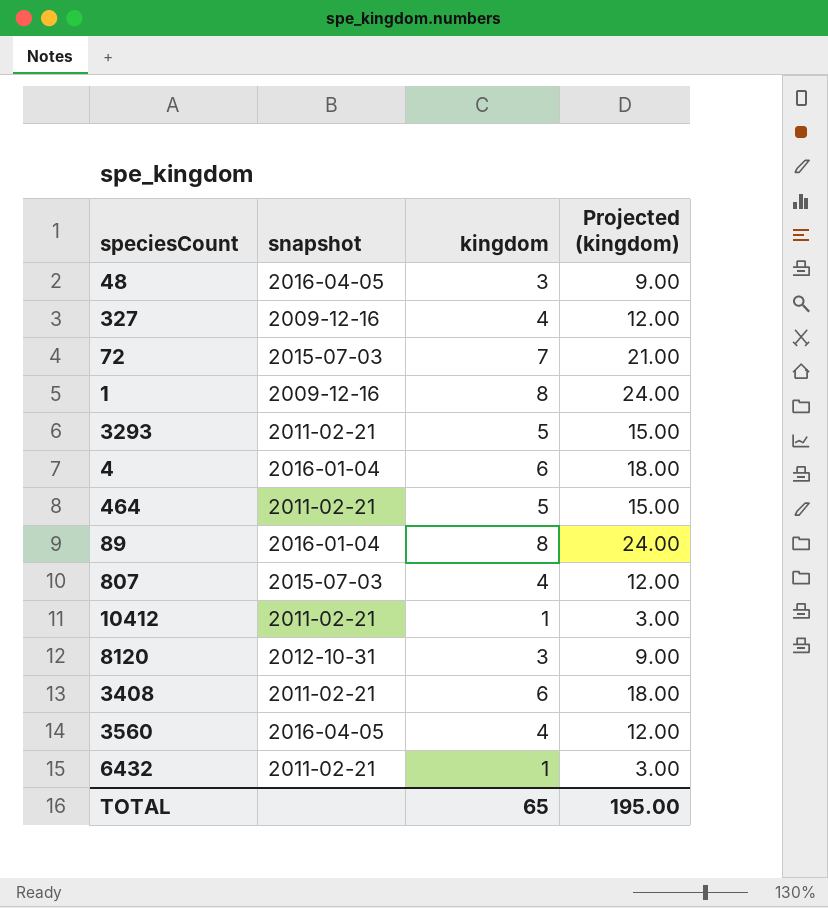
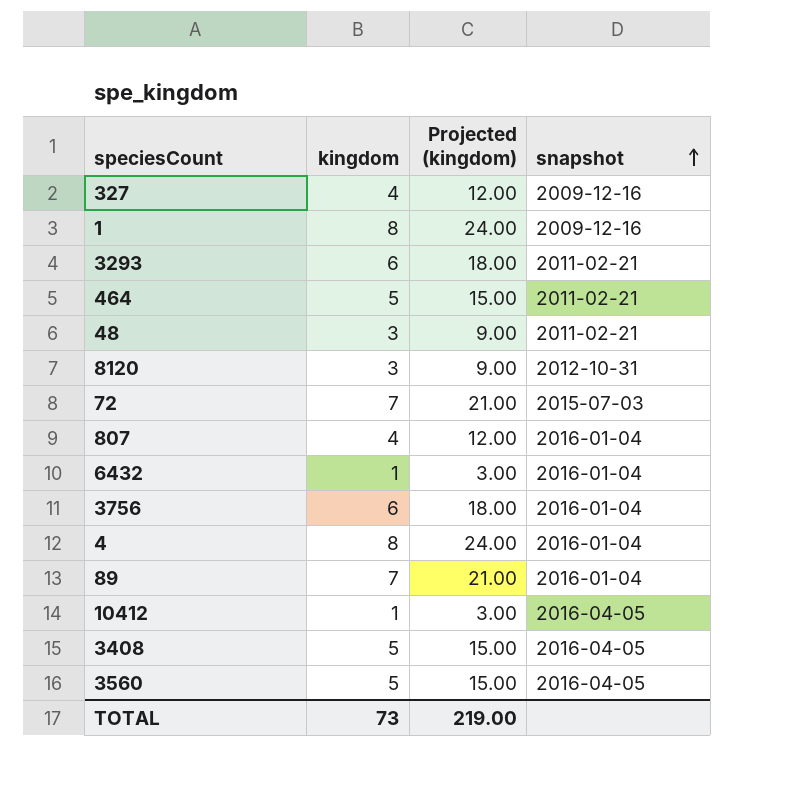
row order: none -> snapshot ascending
column snapshot | position: 2 -> 4
3293 | kingdom: 5 -> 6
3293 | Projected (kingdom): 15.00 -> 18.00
48 | snapshot: 2016-04-05 -> 2011-02-21
807 | snapshot: 2015-07-03 -> 2016-01-04
6432 | snapshot: 2011-02-21 -> 2016-01-04
row 3756: none -> 6 | 18.00 | 2016-01-04
4 | kingdom: 6 -> 8
4 | Projected (kingdom): 18.00 -> 24.00
89 | kingdom: 8 -> 7
89 | Projected (kingdom): 24.00 -> 21.00
10412 | snapshot: 2011-02-21 -> 2016-04-05
3408 | kingdom: 6 -> 5
3408 | Projected (kingdom): 18.00 -> 15.00
3408 | snapshot: 2011-02-21 -> 2016-04-05
3560 | kingdom: 4 -> 5
3560 | Projected (kingdom): 12.00 -> 15.00
TOTAL | kingdom: 65 -> 73
TOTAL | Projected (kingdom): 195.00 -> 219.00

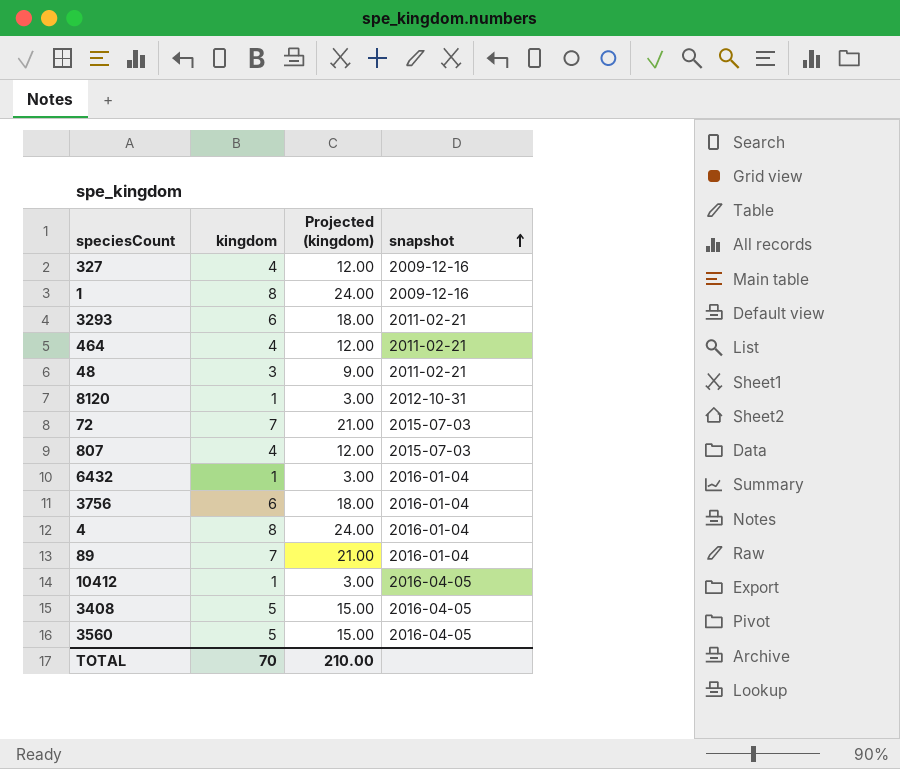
464 | kingdom: 5 -> 4
464 | Projected (kingdom): 15.00 -> 12.00
8120 | kingdom: 3 -> 1
8120 | Projected (kingdom): 9.00 -> 3.00
807 | snapshot: 2016-01-04 -> 2015-07-03
TOTAL | kingdom: 73 -> 70
TOTAL | Projected (kingdom): 219.00 -> 210.00

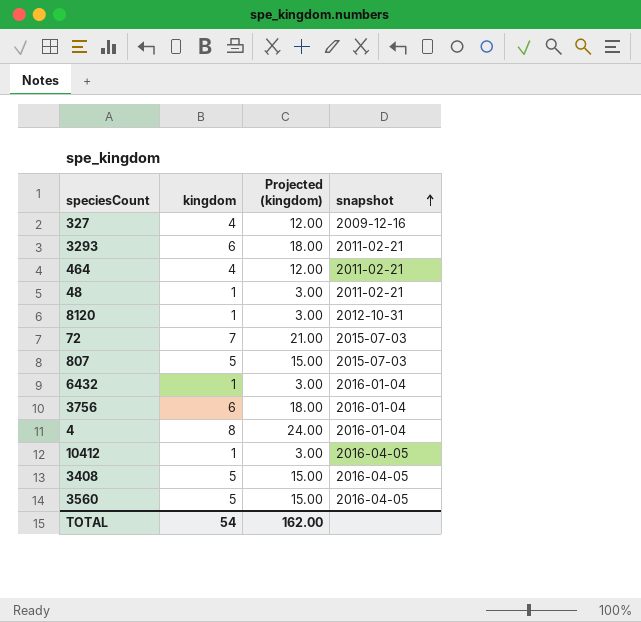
row 1: 8 | 24.00 | 2009-12-16 -> none
row 89: 7 | 21.00 | 2016-01-04 -> none
48 | kingdom: 3 -> 1
48 | Projected (kingdom): 9.00 -> 3.00
807 | kingdom: 4 -> 5
807 | Projected (kingdom): 12.00 -> 15.00
TOTAL | kingdom: 70 -> 54
TOTAL | Projected (kingdom): 210.00 -> 162.00

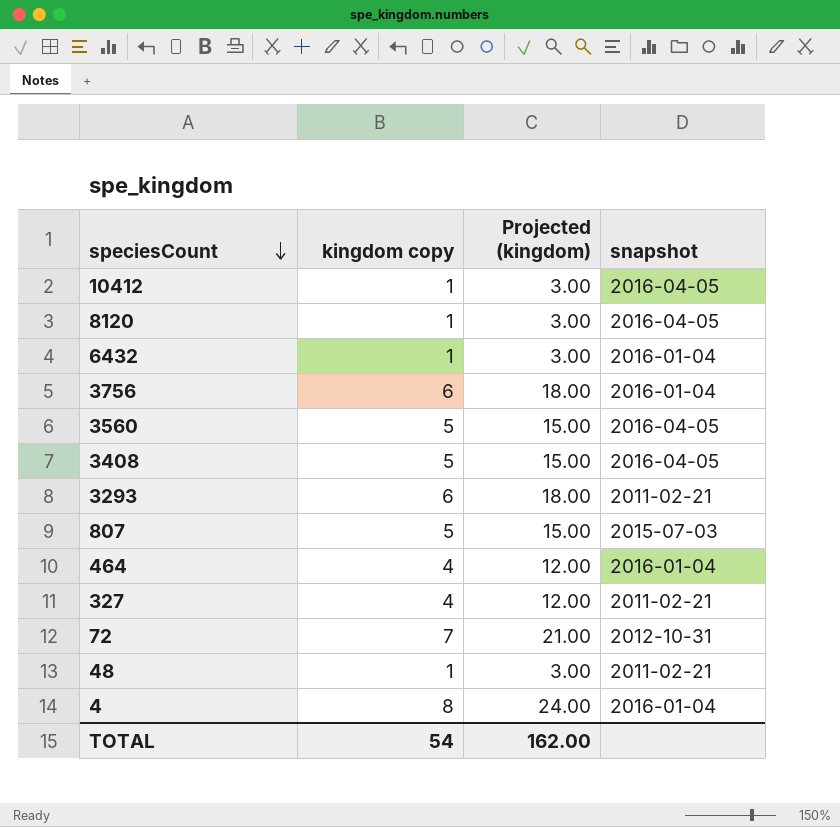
row order: snapshot ascending -> speciesCount descending
column name: kingdom -> kingdom copy
8120 | snapshot: 2012-10-31 -> 2016-04-05
464 | snapshot: 2011-02-21 -> 2016-01-04
327 | snapshot: 2009-12-16 -> 2011-02-21
72 | snapshot: 2015-07-03 -> 2012-10-31

